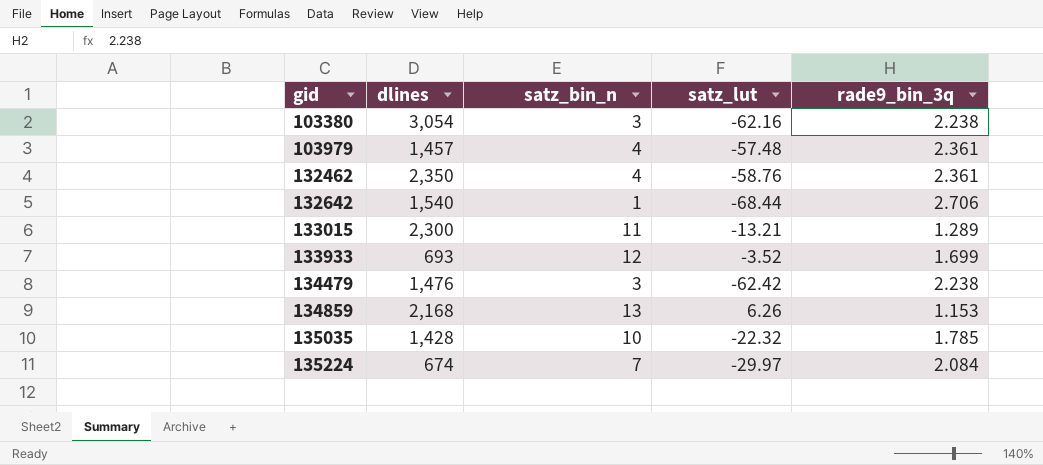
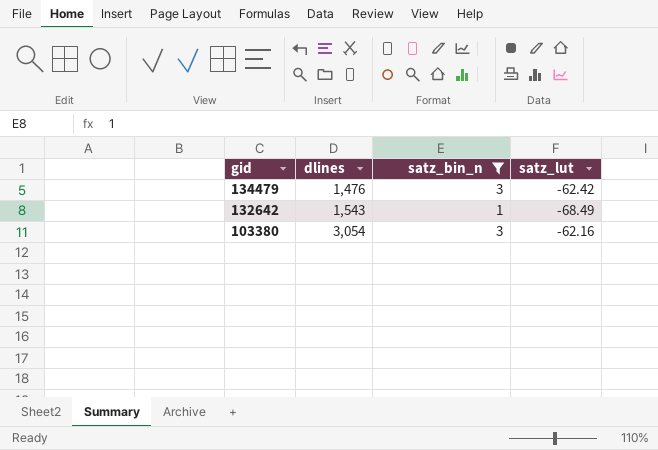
filter: none -> satz_bin_n <= 3
row order: gid ascending -> gid descending
column rade9_bin_3q | position: 5 -> none
132642 | dlines: 1,540 -> 1,543
132642 | satz_lut: -68.44 -> -68.49

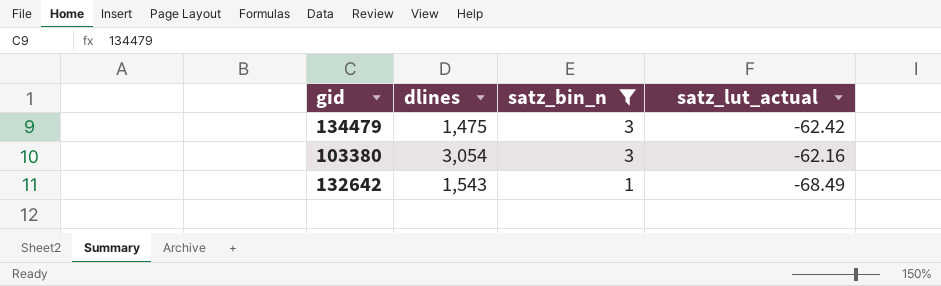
row order: gid descending -> satz_bin_n descending
column name: satz_lut -> satz_lut_actual
134479 | dlines: 1,476 -> 1,475

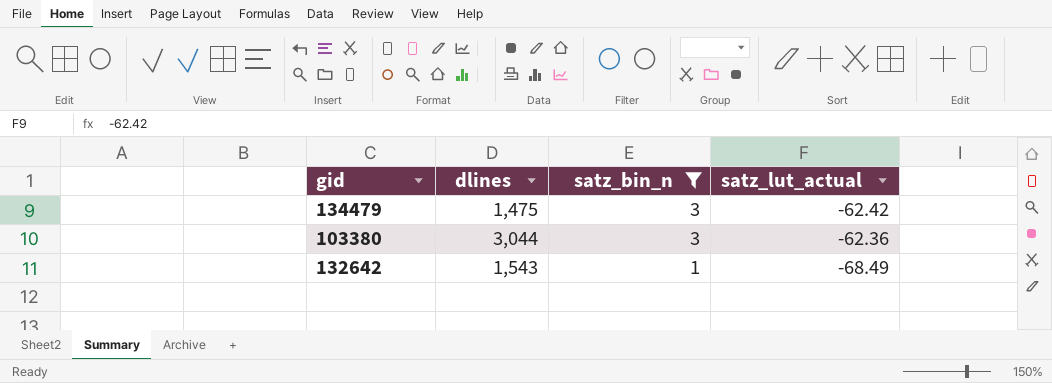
103380 | dlines: 3,054 -> 3,044
103380 | satz_lut_actual: -62.16 -> -62.36

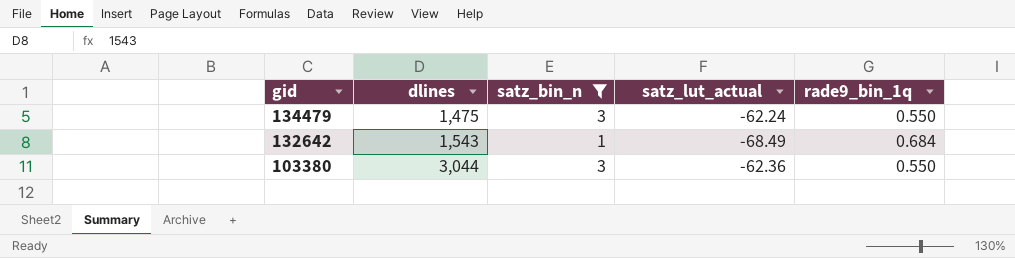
row order: satz_bin_n descending -> gid descending
column rade9_bin_1q | position: none -> 5
134479 | satz_lut_actual: -62.42 -> -62.24

